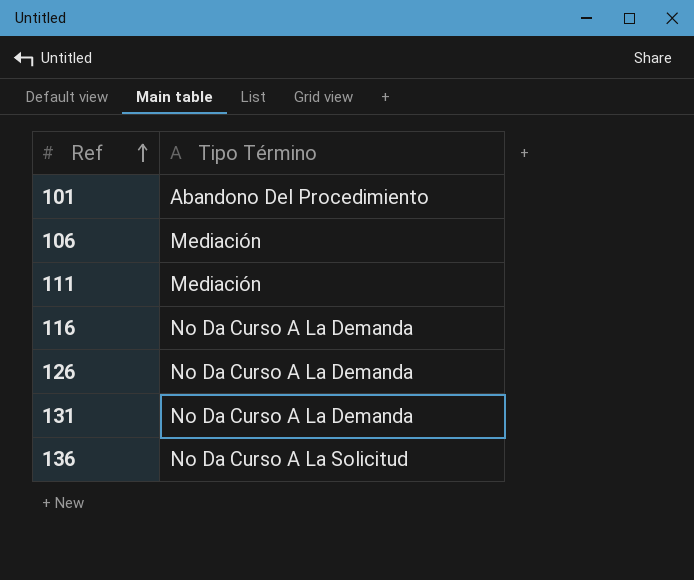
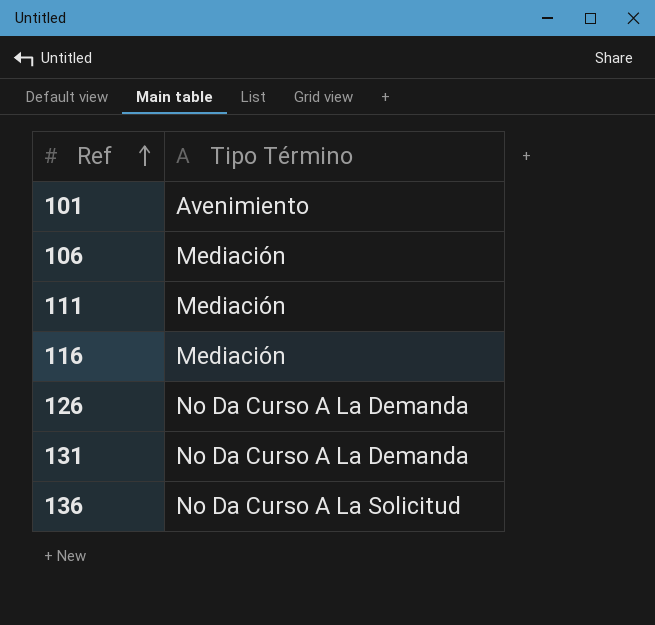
101 | Tipo Término: Abandono Del Procedimiento -> Avenimiento
116 | Tipo Término: No Da Curso A La Demanda -> Mediación

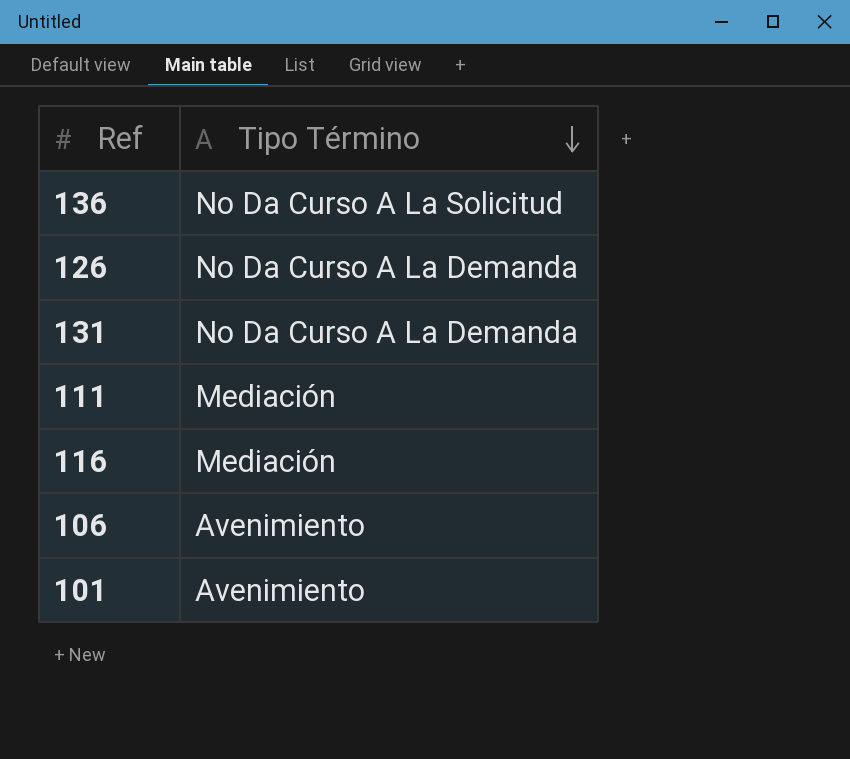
row order: Ref ascending -> Tipo Término descending
106 | Tipo Término: Mediación -> Avenimiento

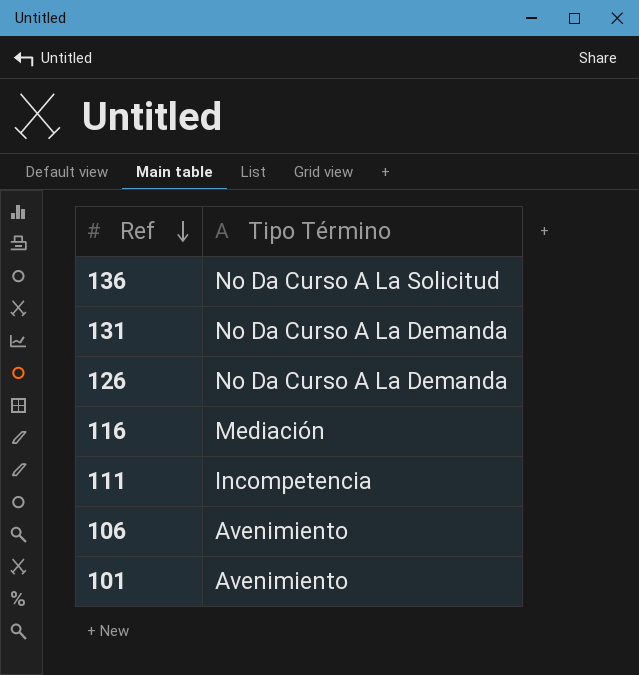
row order: Tipo Término descending -> Ref descending
111 | Tipo Término: Mediación -> Incompetencia

